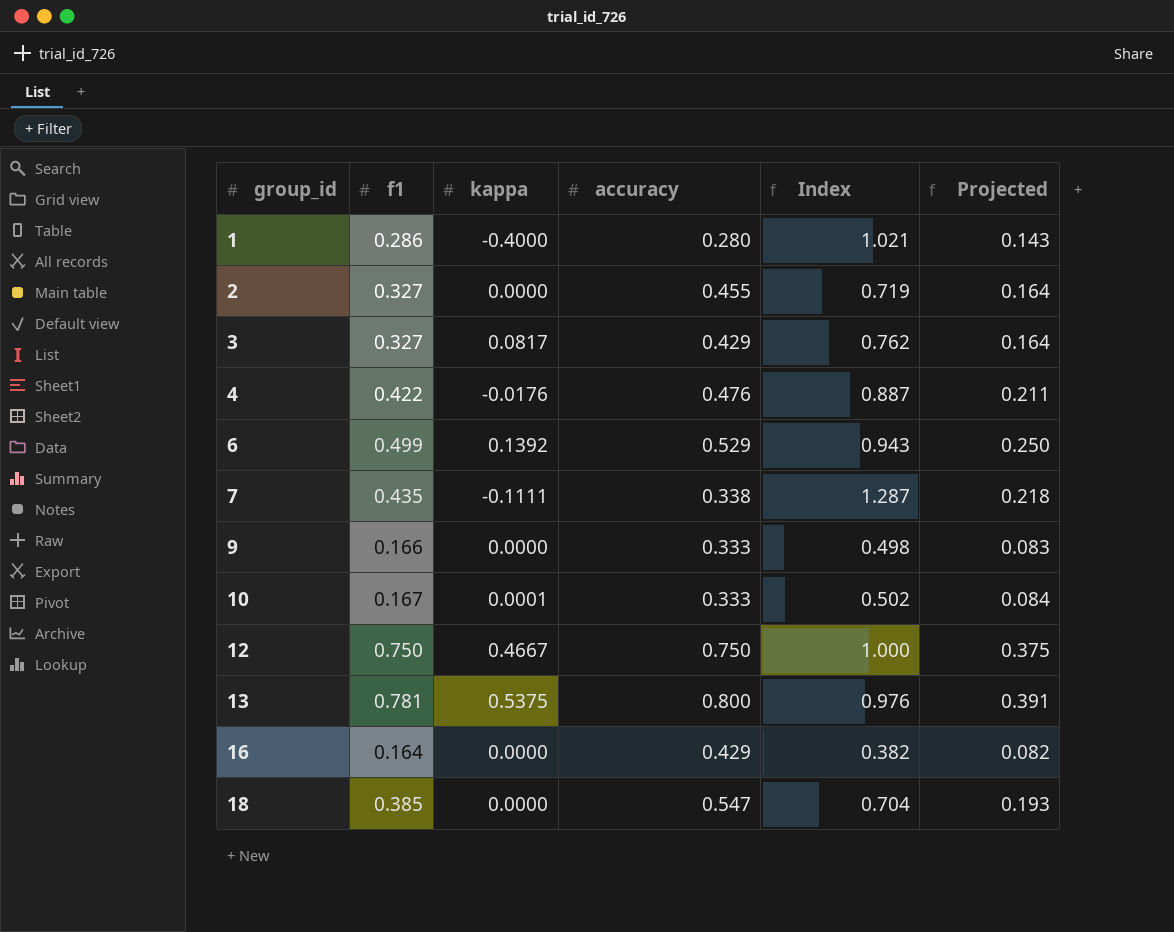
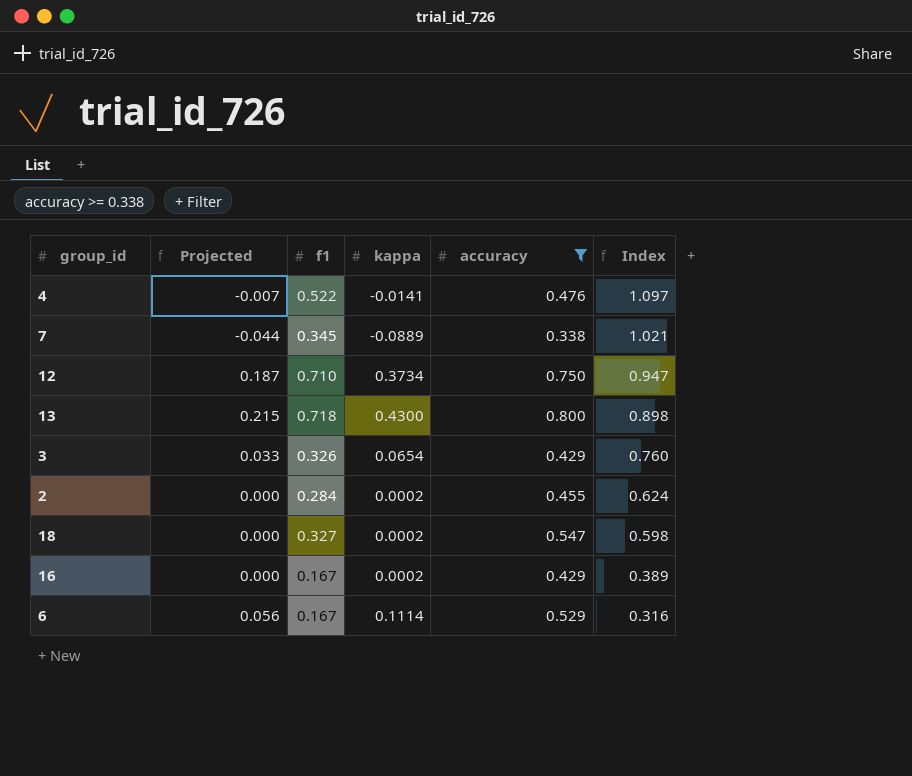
filter: none -> accuracy >= 0.338
row order: group_id ascending -> Index descending
column Projected | formula: [f1] * 0.5 -> [kappa] * 0.5
column Projected | position: 6 -> 2
4 | f1: 0.422 -> 0.522
4 | kappa: -0.0176 -> -0.0141
4 | Index: 0.887 -> 1.097
7 | f1: 0.435 -> 0.345
7 | kappa: -0.1111 -> -0.0889
7 | Index: 1.287 -> 1.021
12 | f1: 0.750 -> 0.710
12 | kappa: 0.4667 -> 0.3734
12 | Index: 1.000 -> 0.947
13 | f1: 0.781 -> 0.718
13 | kappa: 0.5375 -> 0.4300
13 | Index: 0.976 -> 0.898
3 | f1: 0.327 -> 0.326
3 | kappa: 0.0817 -> 0.0654
3 | Index: 0.762 -> 0.760
2 | f1: 0.327 -> 0.284
2 | kappa: 0.0000 -> 0.0002
2 | Index: 0.719 -> 0.624
18 | f1: 0.385 -> 0.327
18 | kappa: 0.0000 -> 0.0002
18 | Index: 0.704 -> 0.598
16 | f1: 0.164 -> 0.167
16 | kappa: 0.0000 -> 0.0002
16 | Index: 0.382 -> 0.389
6 | f1: 0.499 -> 0.167
6 | kappa: 0.1392 -> 0.1114
6 | Index: 0.943 -> 0.316

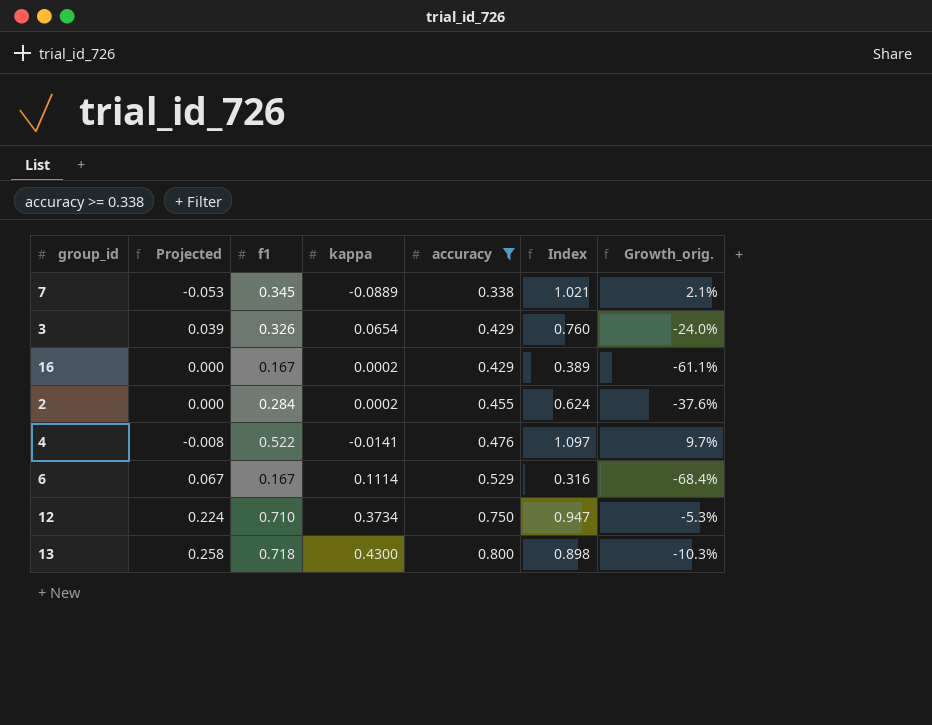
row order: Index descending -> accuracy ascending
column Projected | formula: [kappa] * 0.5 -> [kappa] * 0.6
column Growth_orig. | formula: none -> ([f1] - [accuracy]) / [accuracy]
row 18: 0.000 | 0.327 | 0.0002 | 0.547 | 0.598 -> none

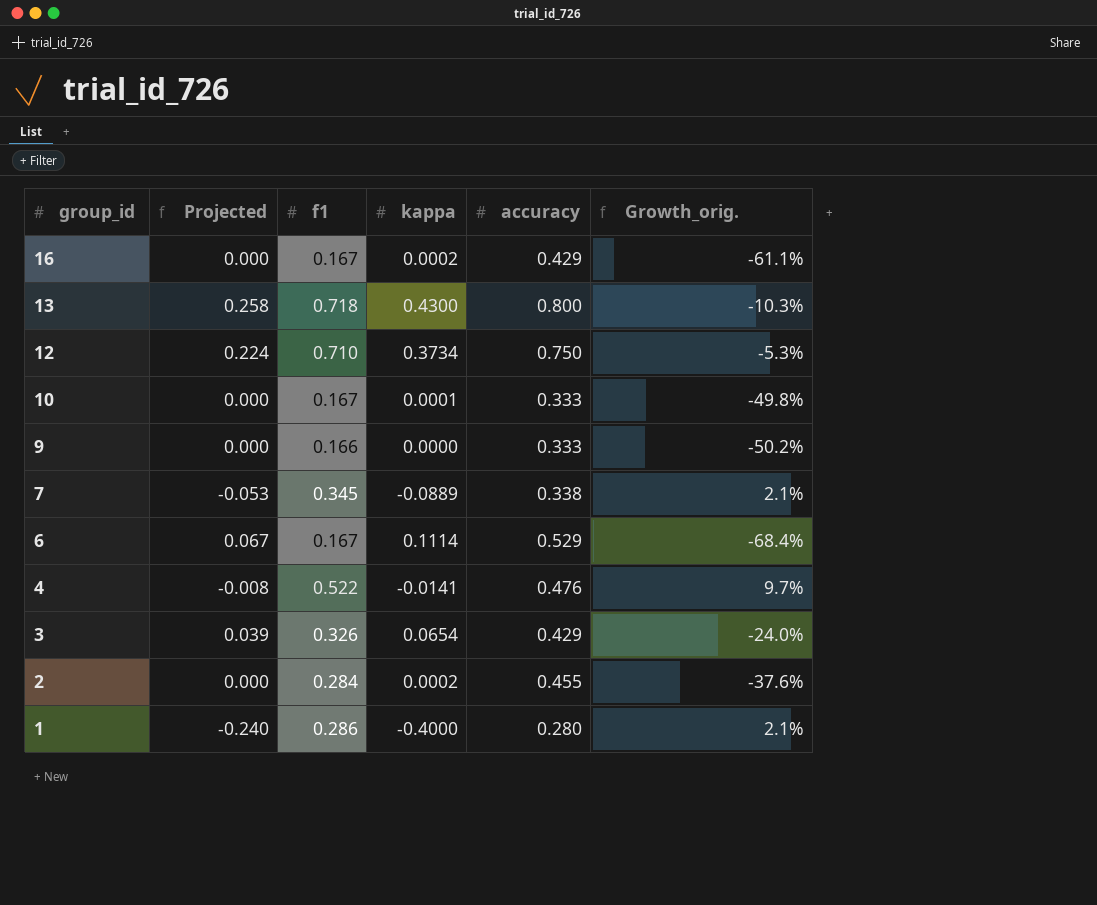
filter: accuracy >= 0.338 -> none
row order: accuracy ascending -> group_id descending
column Index | formula: [f1] / [accuracy] -> none

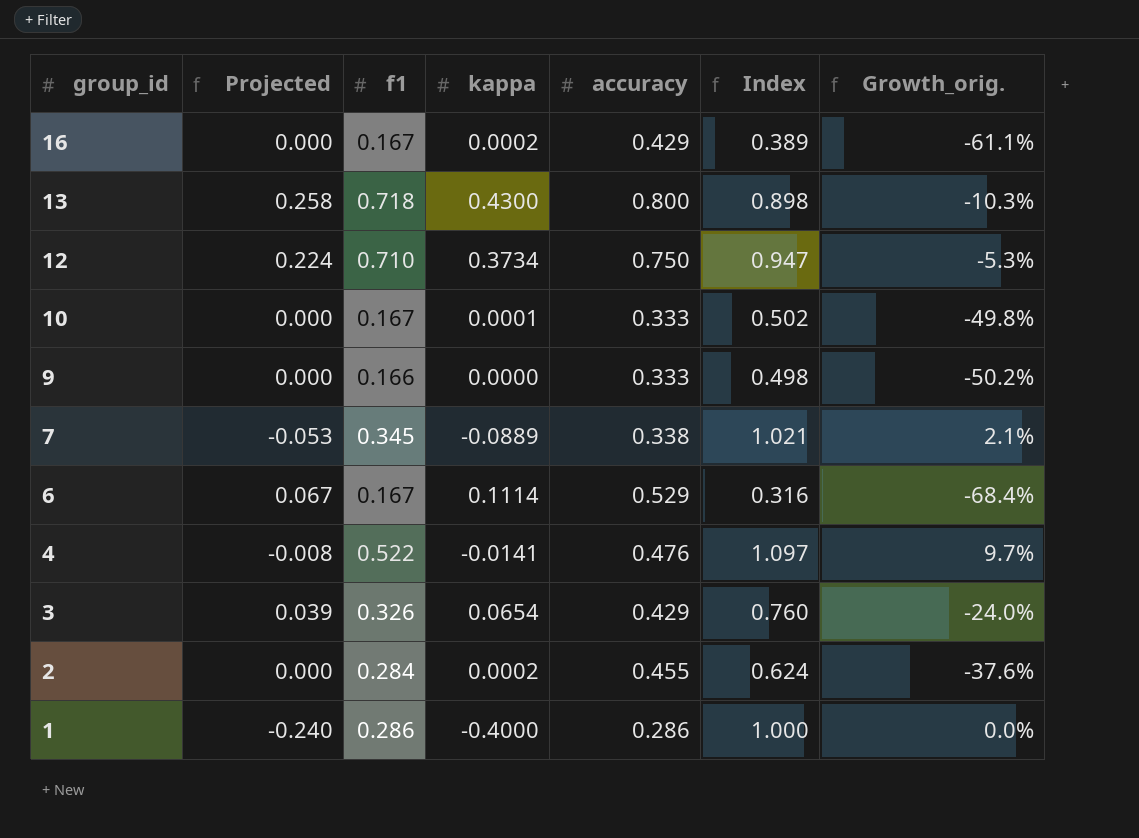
column Index | formula: none -> [f1] / [accuracy]
1 | accuracy: 0.280 -> 0.286
1 | Growth_orig.: 2.1% -> 0.0%

